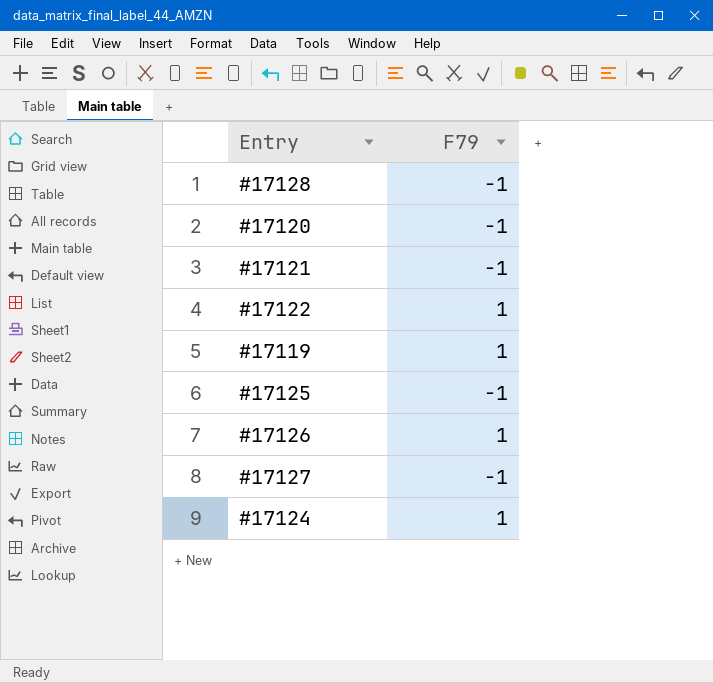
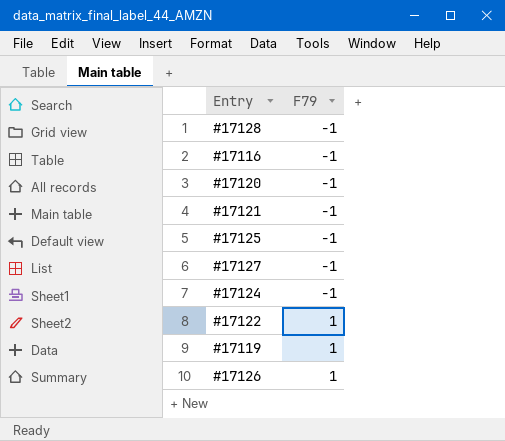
row order: none -> F79 ascending
row #17116: none -> -1
#17124 | F79: 1 -> -1

